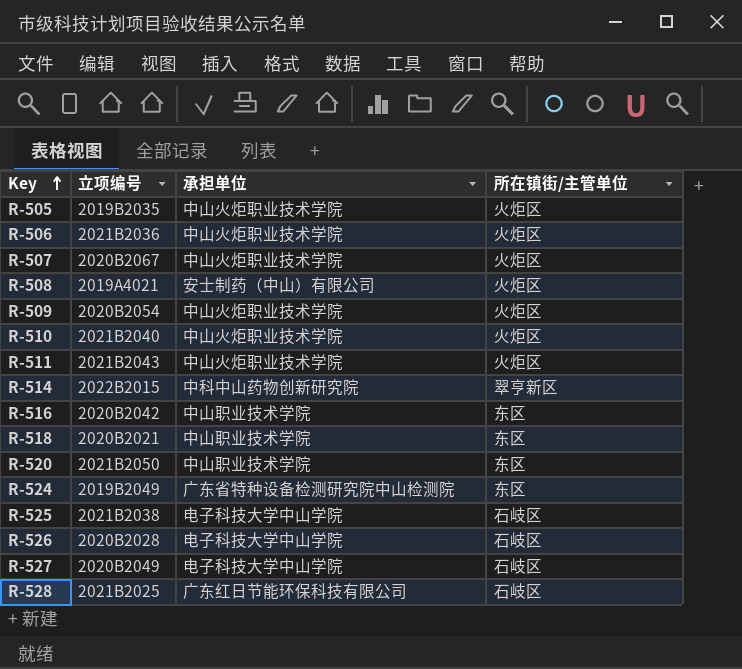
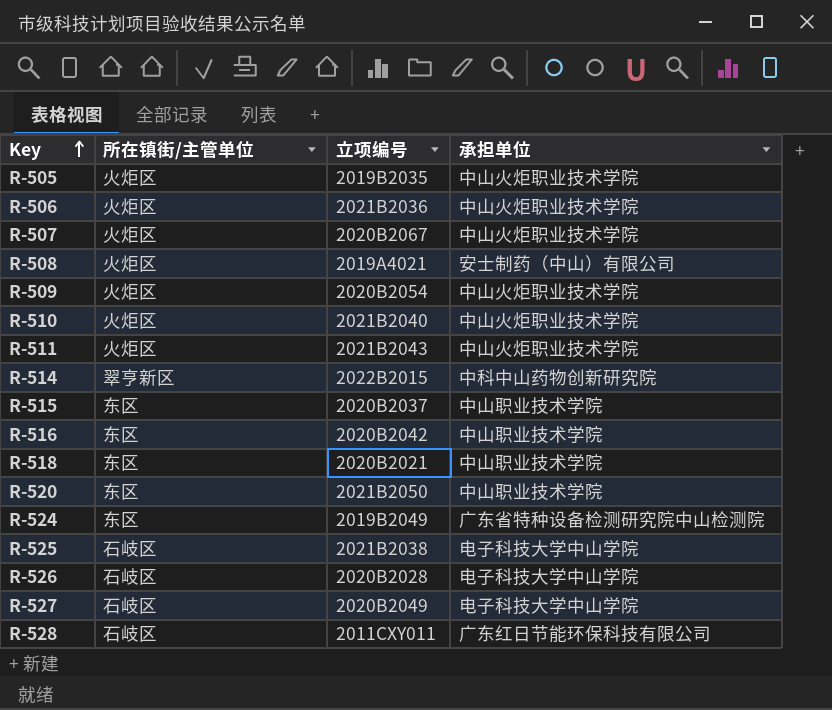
column 所在镇街/主管单位 | position: 4 -> 2
row R-515: none -> 东区 | 2020B2037 | 中山职业技术学院
R-528 | 立项编号: 2021B2025 -> 2011CXY011

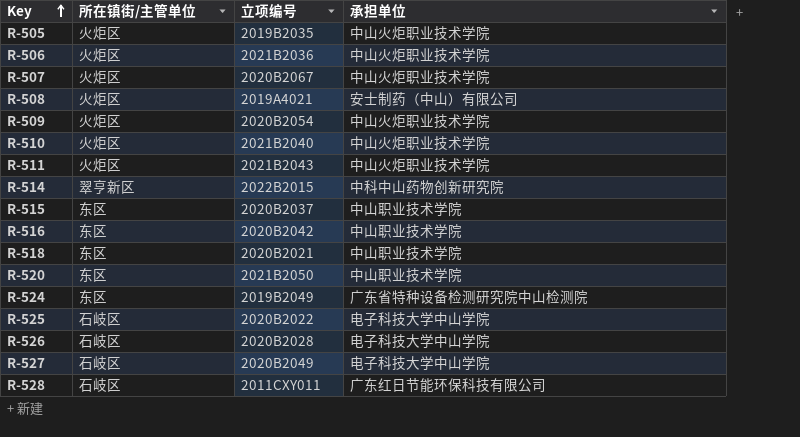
R-525 | 立项编号: 2021B2038 -> 2020B2022

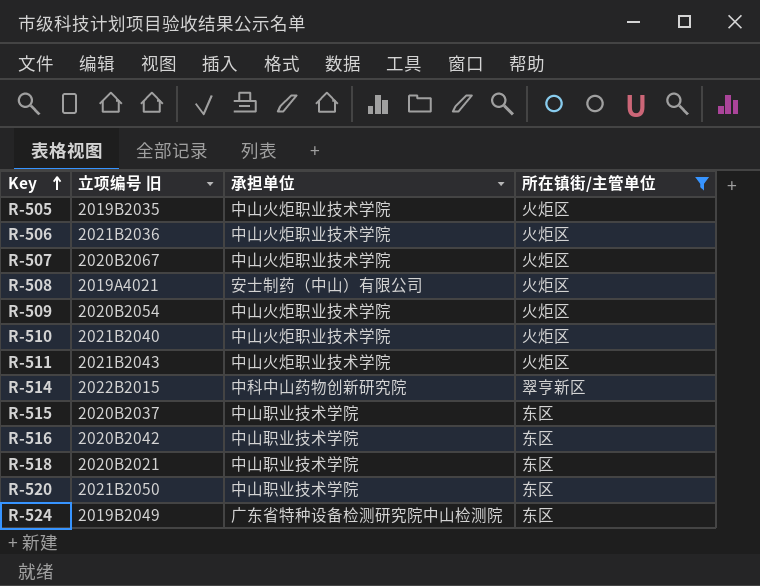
filter: none -> 所在镇街/主管单位 != 石岐区
column name: 立项编号 -> 立项编号 旧
column 所在镇街/主管单位 | position: 2 -> 4

